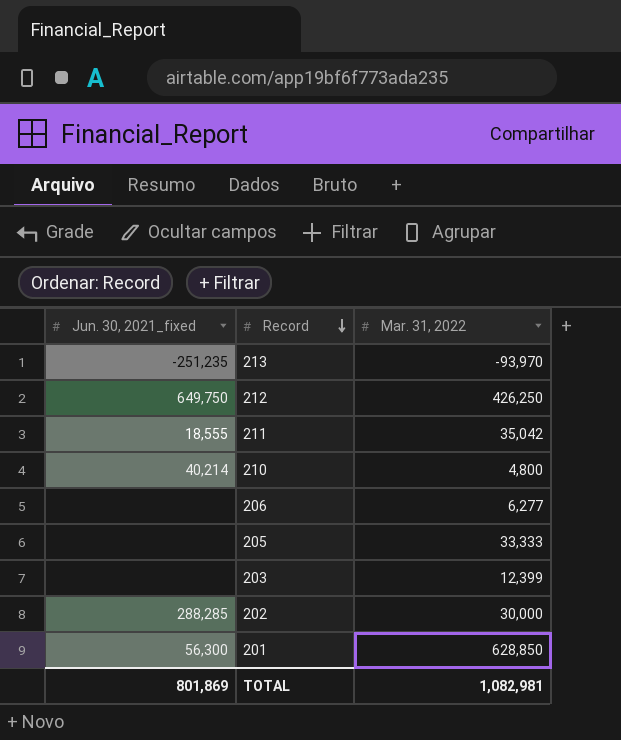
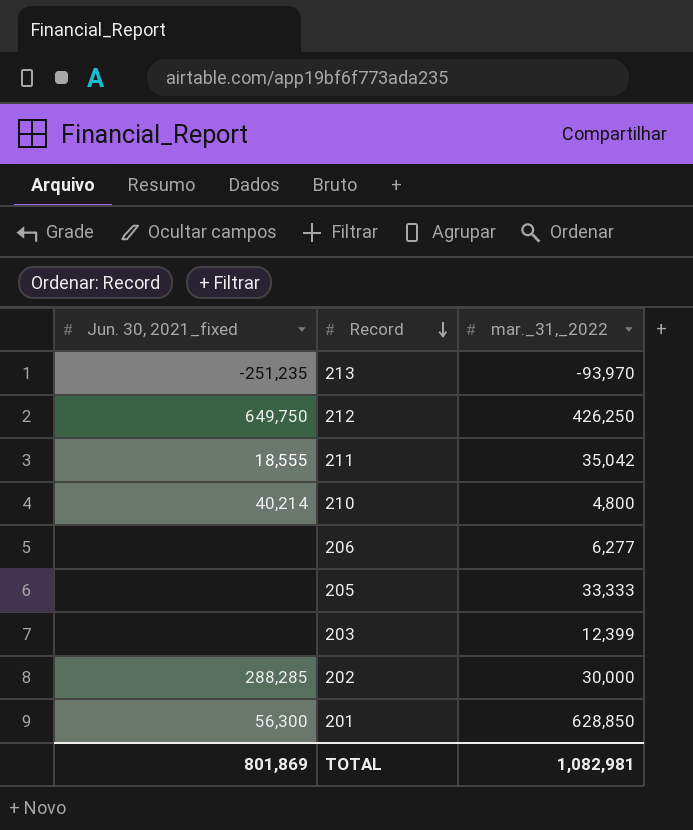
column name: Mar. 31, 2022 -> mar._31,_2022

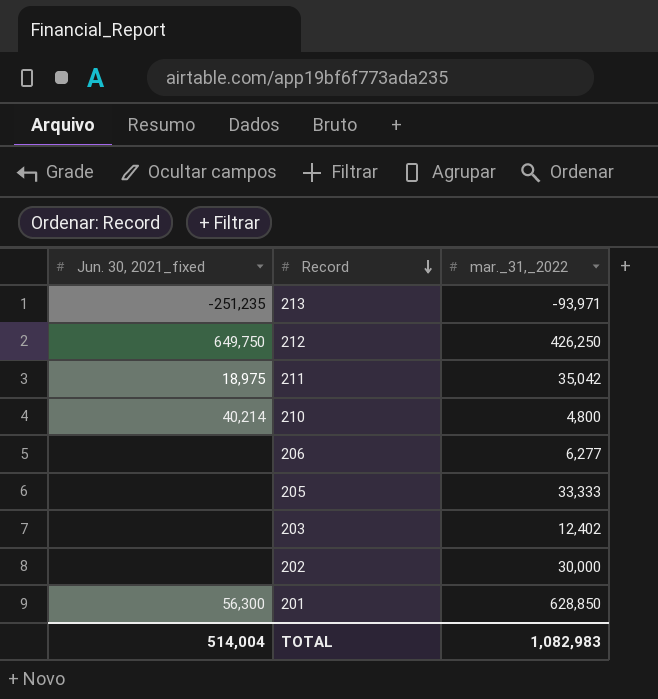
213 | mar._31,_2022: -93,970 -> -93,971
211 | Jun. 30, 2021_fixed: 18,555 -> 18,975
203 | mar._31,_2022: 12,399 -> 12,402
202 | Jun. 30, 2021_fixed: 288,285 -> none
TOTAL | Jun. 30, 2021_fixed: 801,869 -> 514,004
TOTAL | mar._31,_2022: 1,082,981 -> 1,082,983

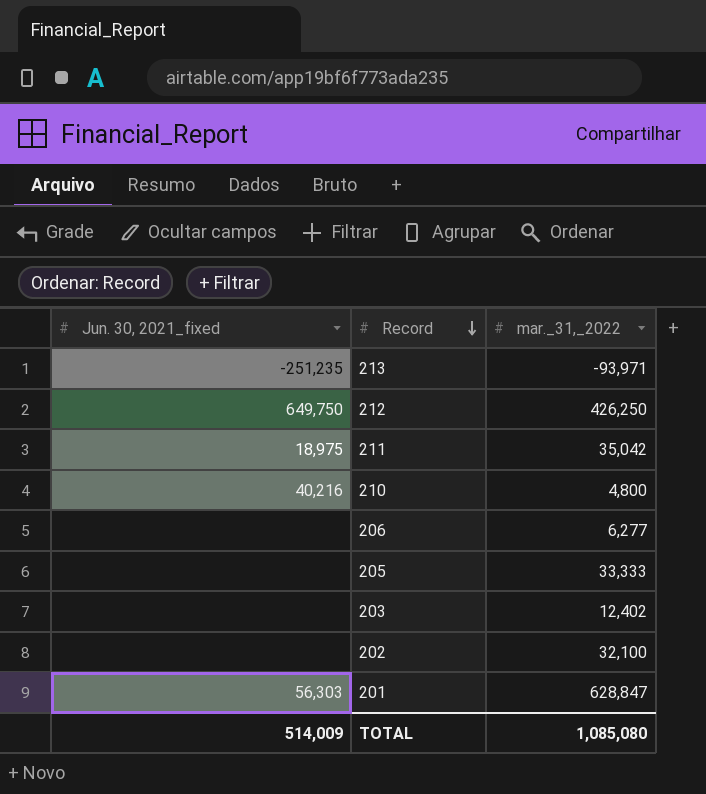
210 | Jun. 30, 2021_fixed: 40,214 -> 40,216
202 | mar._31,_2022: 30,000 -> 32,100
201 | Jun. 30, 2021_fixed: 56,300 -> 56,303
201 | mar._31,_2022: 628,850 -> 628,847
TOTAL | Jun. 30, 2021_fixed: 514,004 -> 514,009
TOTAL | mar._31,_2022: 1,082,983 -> 1,085,080

